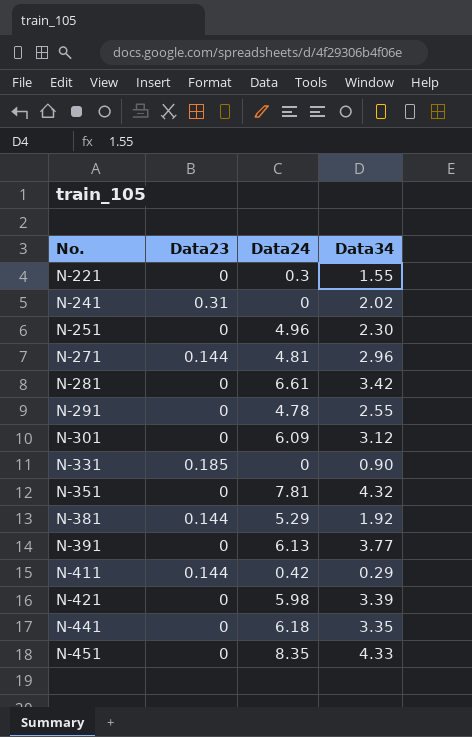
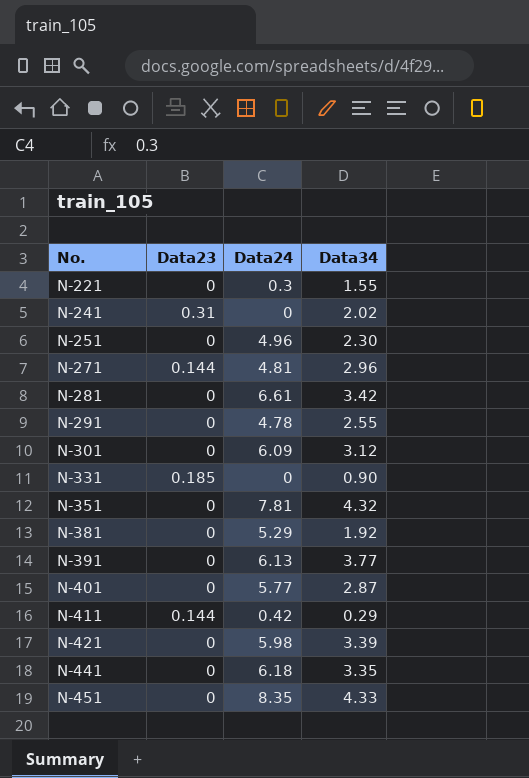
N-381 | Data23: 0.144 -> 0
row N-401: none -> 0 | 5.77 | 2.87

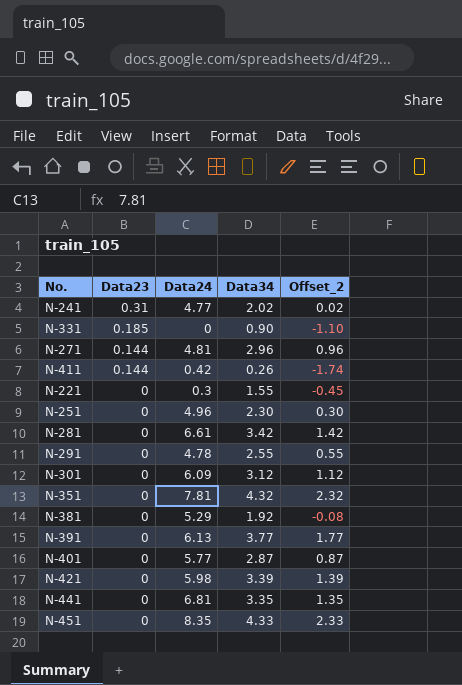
row order: No. ascending -> Data23 descending
column Offset_2 | formula: none -> [Data34] - 2
N-241 | Data24: 0 -> 4.77
N-411 | Data34: 0.29 -> 0.26
N-441 | Data24: 6.18 -> 6.81

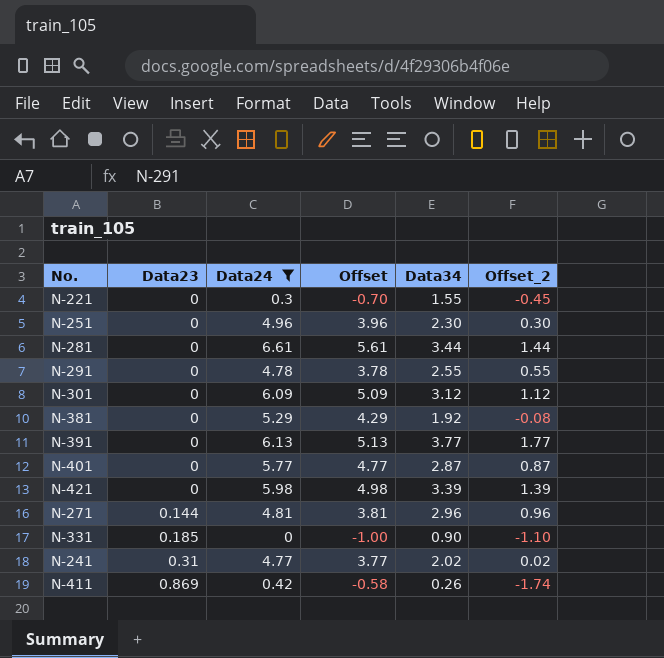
filter: none -> Data24 <= 6.61
row order: Data23 descending -> Data23 ascending
column Offset | formula: none -> [Data24] - 1
N-281 | Data34: 3.42 -> 3.44
N-281 | Offset_2: 1.42 -> 1.44
N-411 | Data23: 0.144 -> 0.869

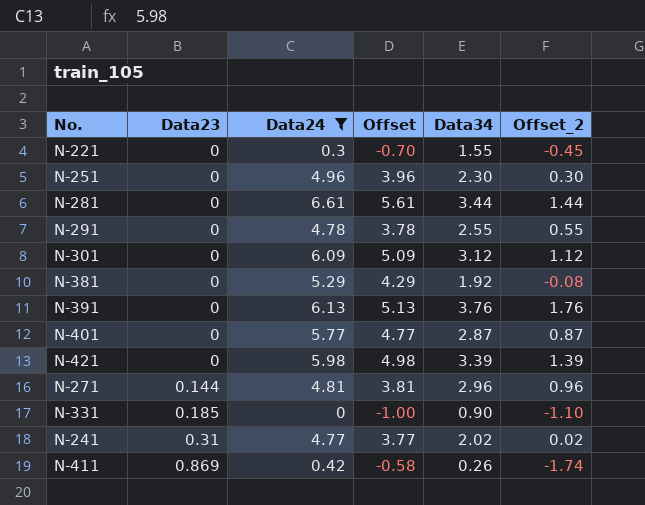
N-391 | Data34: 3.77 -> 3.76
N-391 | Offset_2: 1.77 -> 1.76

